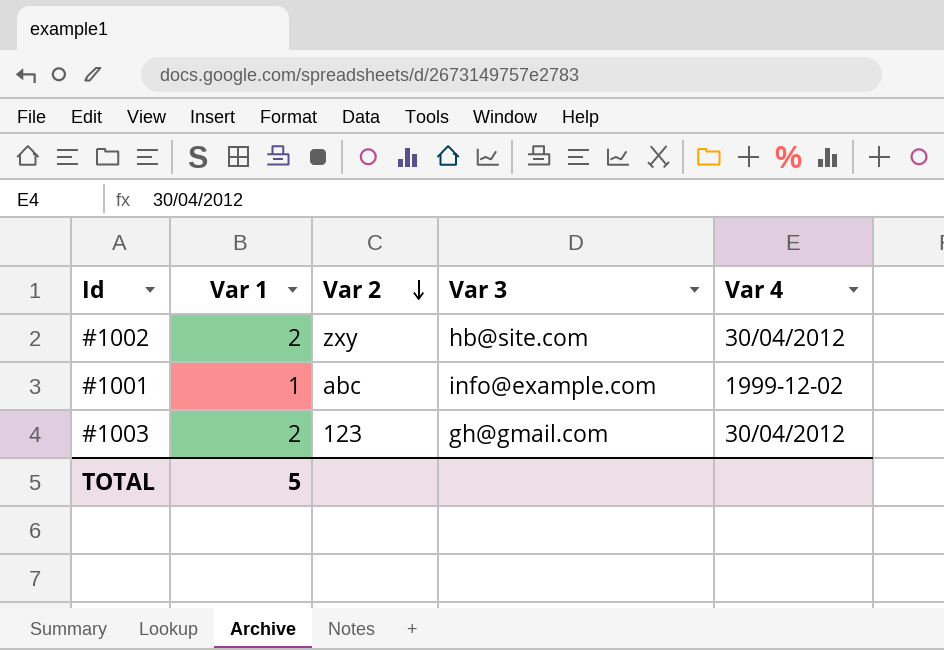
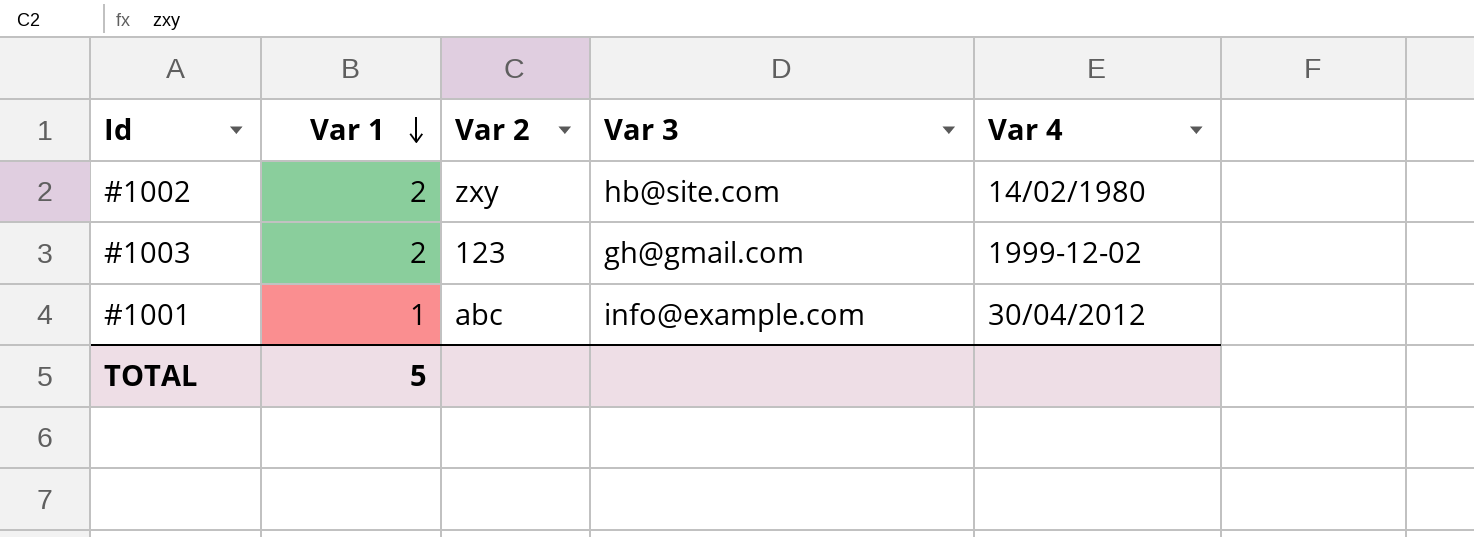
row order: Var 2 descending -> Var 1 descending
#1002 | Var 4: 30/04/2012 -> 14/02/1980
#1003 | Var 4: 30/04/2012 -> 1999-12-02
#1001 | Var 4: 1999-12-02 -> 30/04/2012

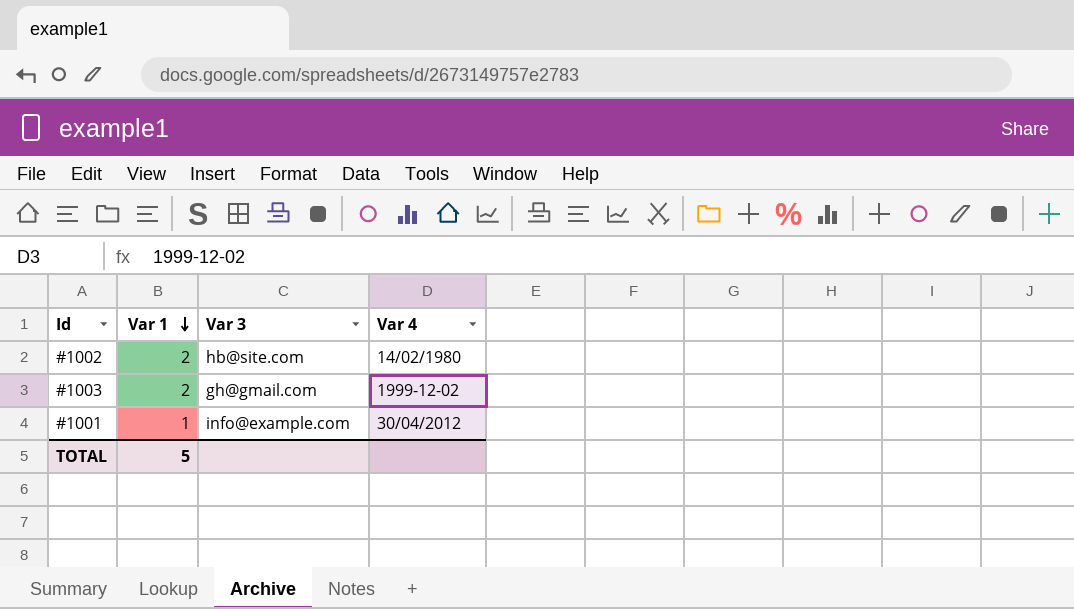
column Var 2 | position: 3 -> none

